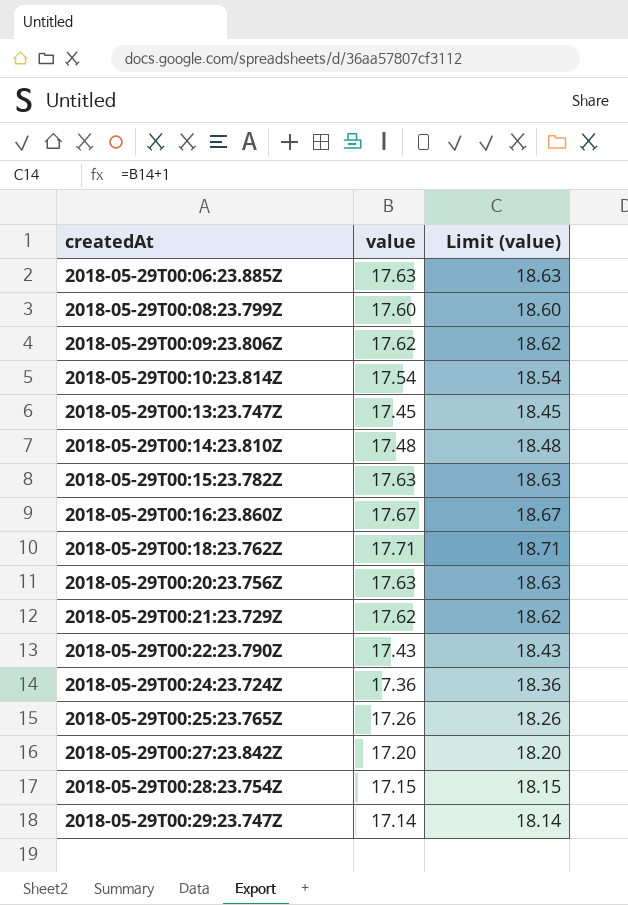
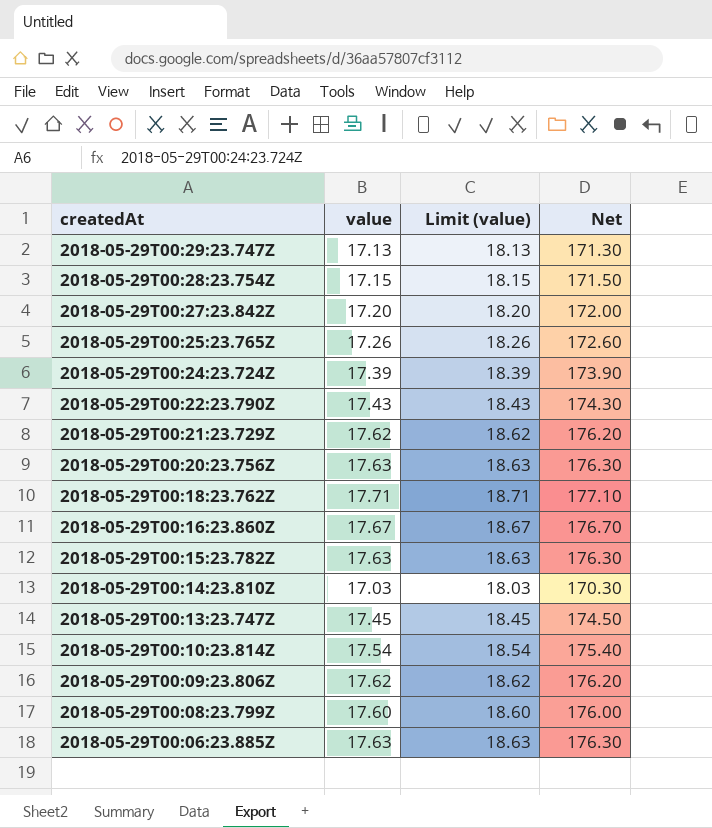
row order: createdAt ascending -> createdAt descending
column Net | formula: none -> [value] * 10
2018-05-29T00:29:23.747Z | value: 17.14 -> 17.13
2018-05-29T00:29:23.747Z | Limit (value): 18.14 -> 18.13
2018-05-29T00:24:23.724Z | value: 17.36 -> 17.39
2018-05-29T00:24:23.724Z | Limit (value): 18.36 -> 18.39
2018-05-29T00:14:23.810Z | value: 17.48 -> 17.03
2018-05-29T00:14:23.810Z | Limit (value): 18.48 -> 18.03

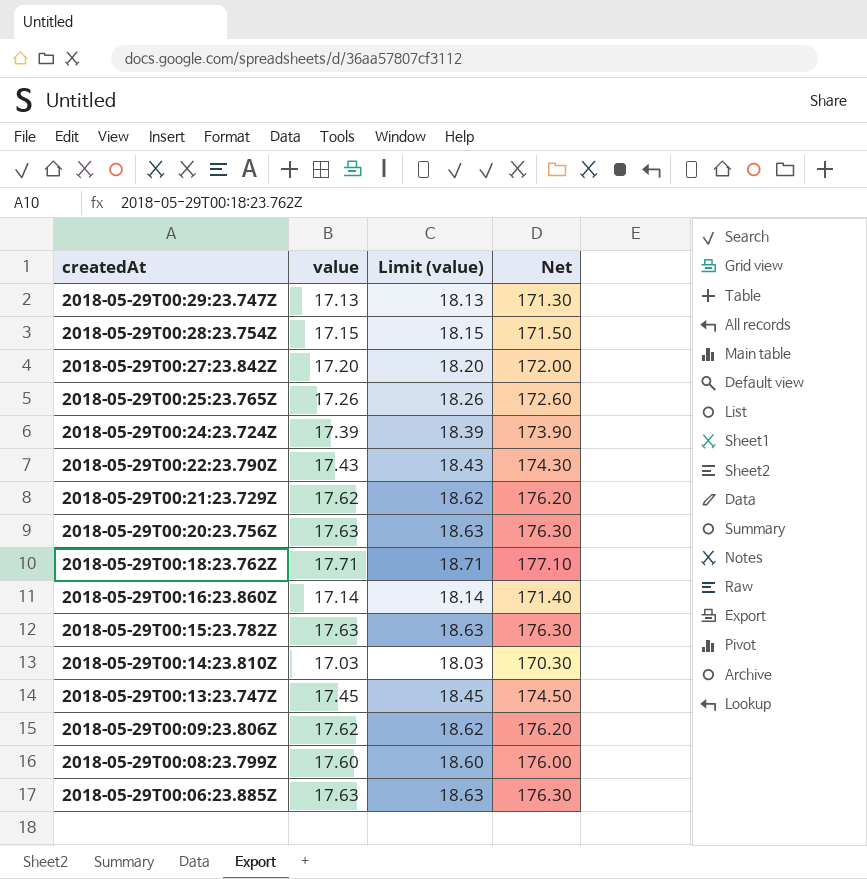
row 2018-05-29T00:10:23.814Z: 17.54 | 18.54 | 175.40 -> none
2018-05-29T00:16:23.860Z | value: 17.67 -> 17.14
2018-05-29T00:16:23.860Z | Limit (value): 18.67 -> 18.14
2018-05-29T00:16:23.860Z | Net: 176.70 -> 171.40

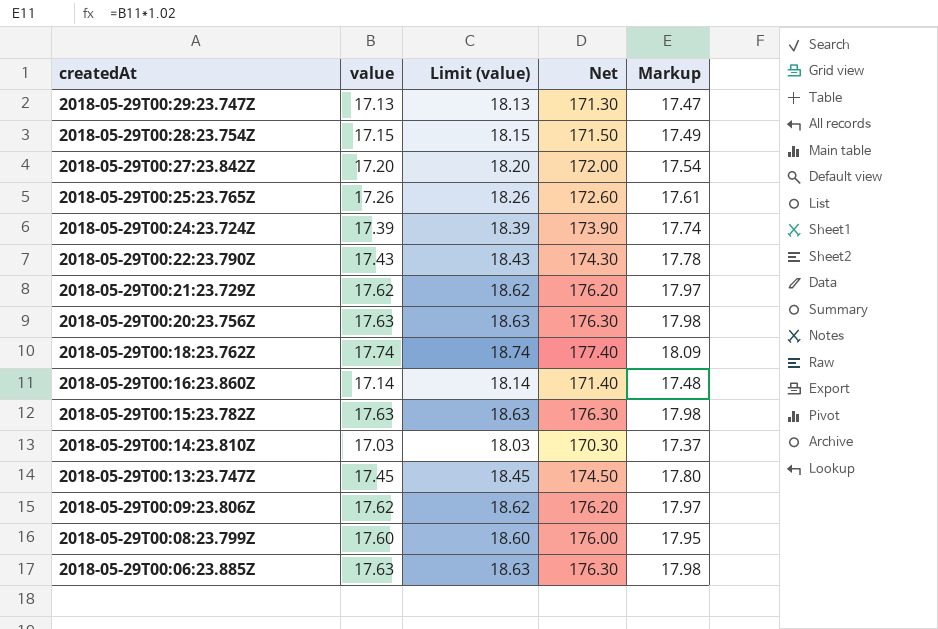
column Markup | formula: none -> [value] * 1.02
2018-05-29T00:18:23.762Z | value: 17.71 -> 17.74
2018-05-29T00:18:23.762Z | Limit (value): 18.71 -> 18.74
2018-05-29T00:18:23.762Z | Net: 177.10 -> 177.40

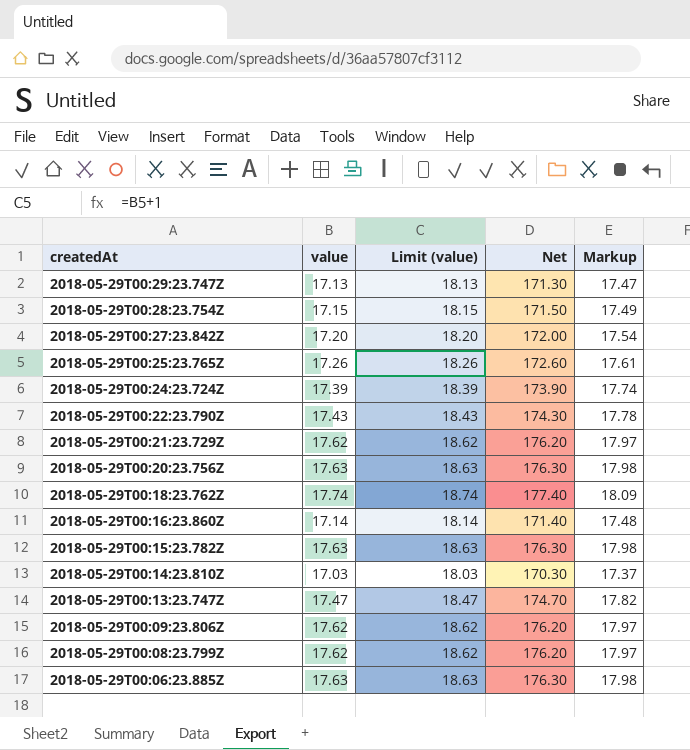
2018-05-29T00:13:23.747Z | value: 17.45 -> 17.47
2018-05-29T00:13:23.747Z | Limit (value): 18.45 -> 18.47
2018-05-29T00:13:23.747Z | Net: 174.50 -> 174.70
2018-05-29T00:13:23.747Z | Markup: 17.80 -> 17.82
2018-05-29T00:08:23.799Z | value: 17.60 -> 17.62
2018-05-29T00:08:23.799Z | Limit (value): 18.60 -> 18.62
2018-05-29T00:08:23.799Z | Net: 176.00 -> 176.20
2018-05-29T00:08:23.799Z | Markup: 17.95 -> 17.97

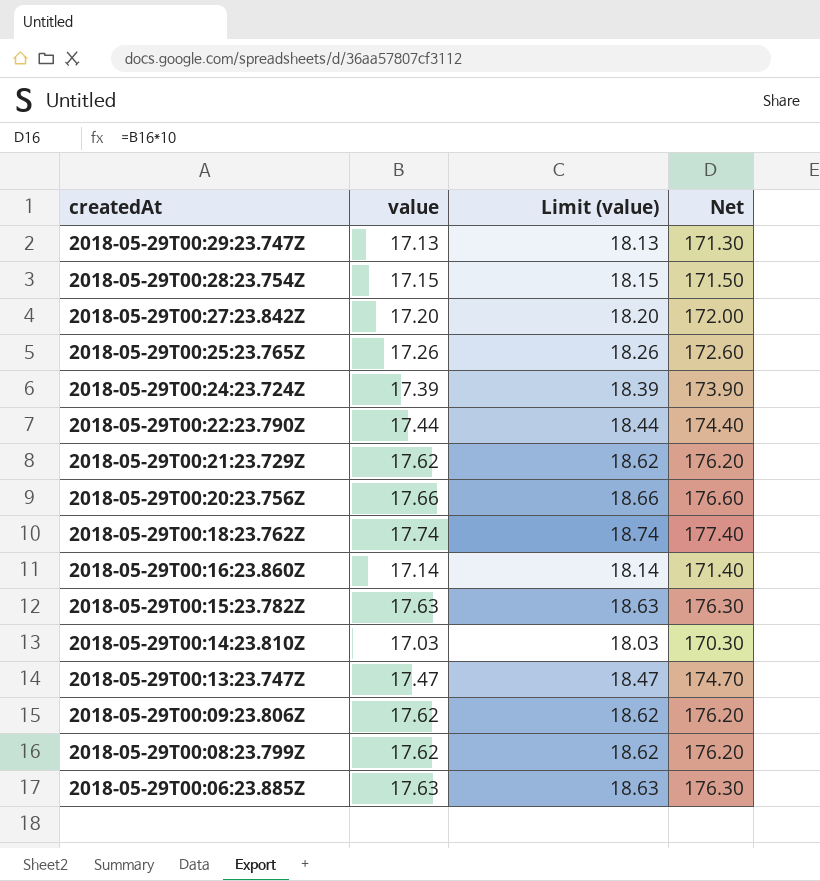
column Markup | formula: [value] * 1.02 -> none
2018-05-29T00:22:23.790Z | value: 17.43 -> 17.44
2018-05-29T00:22:23.790Z | Limit (value): 18.43 -> 18.44
2018-05-29T00:22:23.790Z | Net: 174.30 -> 174.40
2018-05-29T00:20:23.756Z | value: 17.63 -> 17.66
2018-05-29T00:20:23.756Z | Limit (value): 18.63 -> 18.66
2018-05-29T00:20:23.756Z | Net: 176.30 -> 176.60

